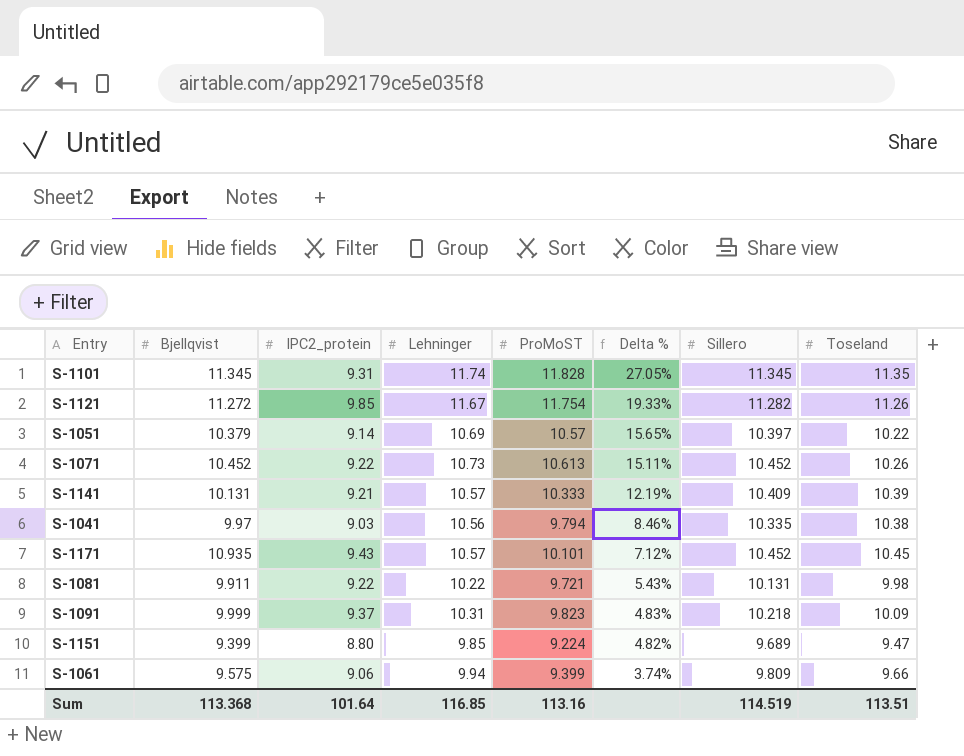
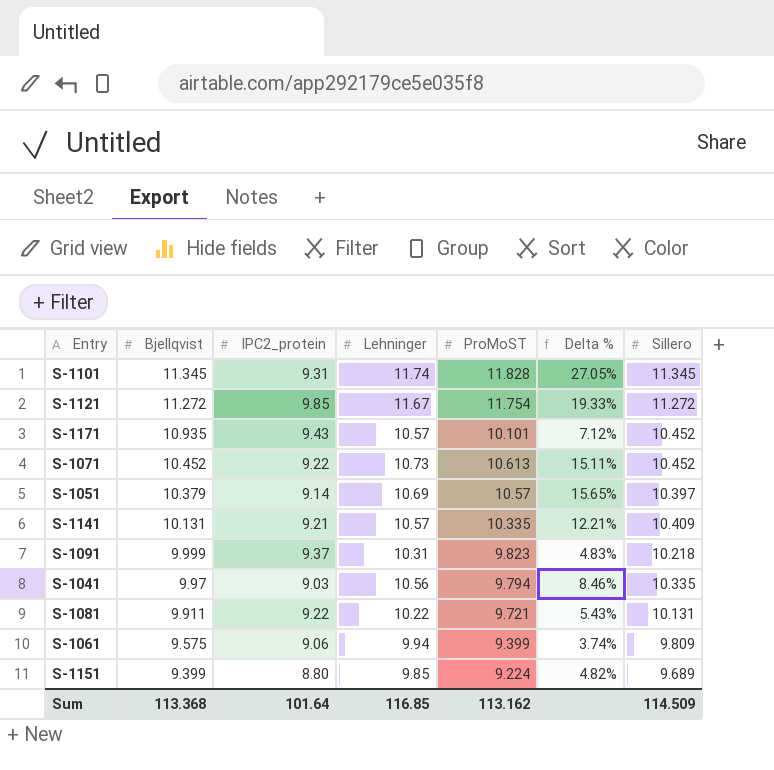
row order: Delta % descending -> Bjellqvist descending
column Toseland | position: 8 -> none
S-1121 | Sillero: 11.282 -> 11.272
S-1141 | ProMoST: 10.333 -> 10.335
S-1141 | Delta %: 12.19% -> 12.21%
Sum | ProMoST: 113.16 -> 113.162
Sum | Sillero: 114.519 -> 114.509

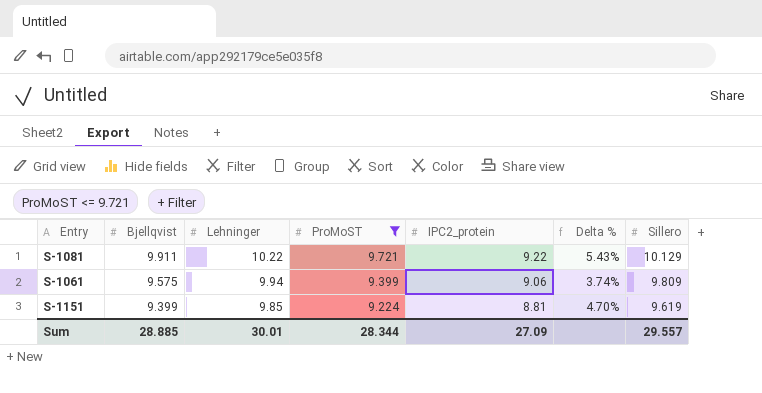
filter: none -> ProMoST <= 9.721
column IPC2_protein | position: 3 -> 5
S-1081 | Sillero: 10.131 -> 10.129
S-1151 | IPC2_protein: 8.80 -> 8.81
S-1151 | Delta %: 4.82% -> 4.70%
S-1151 | Sillero: 9.689 -> 9.619
Sum | Bjellqvist: 113.368 -> 28.885
Sum | Lehninger: 116.85 -> 30.01
Sum | ProMoST: 113.162 -> 28.344
Sum | IPC2_protein: 101.64 -> 27.09
Sum | Sillero: 114.509 -> 29.557

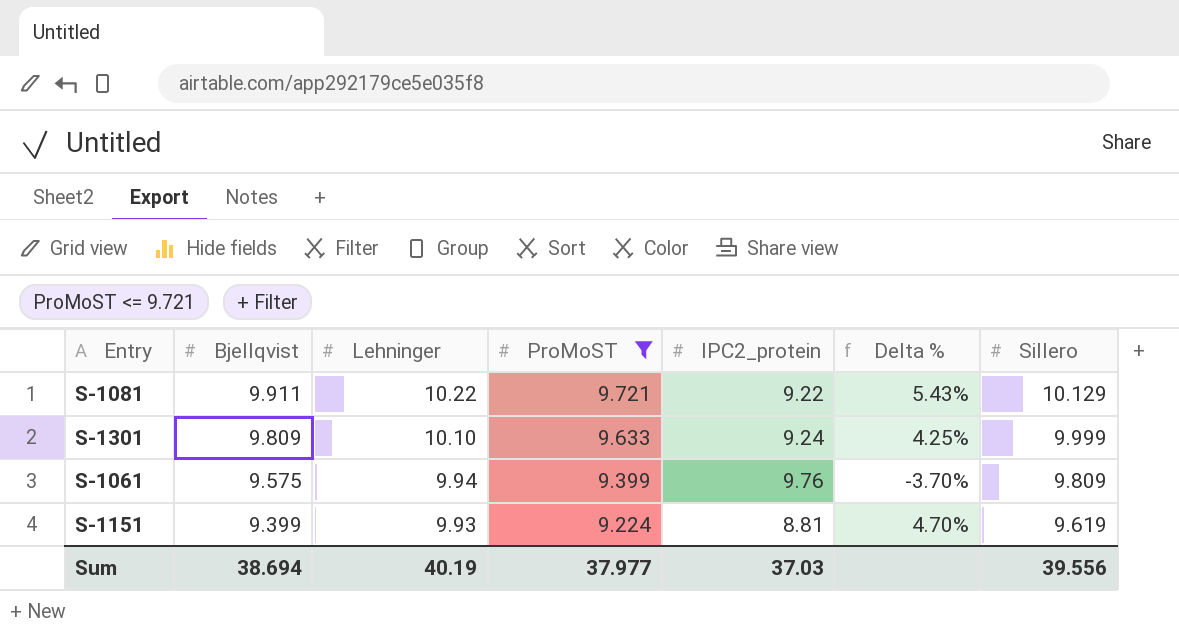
row S-1301: none -> 9.809 | 10.10 | 9.633 | 9.24 | 4.25% | 9.999
S-1061 | IPC2_protein: 9.06 -> 9.76
S-1061 | Delta %: 3.74% -> -3.70%
S-1151 | Lehninger: 9.85 -> 9.93
Sum | Bjellqvist: 28.885 -> 38.694
Sum | Lehninger: 30.01 -> 40.19
Sum | ProMoST: 28.344 -> 37.977
Sum | IPC2_protein: 27.09 -> 37.03
Sum | Sillero: 29.557 -> 39.556

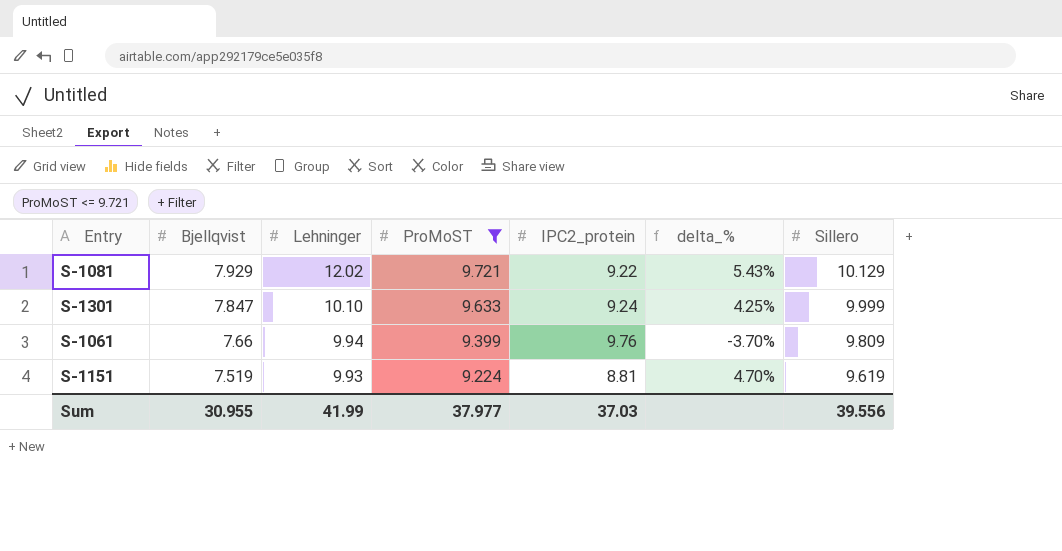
column name: Delta % -> delta_%
S-1081 | Bjellqvist: 9.911 -> 7.929
S-1081 | Lehninger: 10.22 -> 12.02
S-1301 | Bjellqvist: 9.809 -> 7.847
S-1061 | Bjellqvist: 9.575 -> 7.66
S-1151 | Bjellqvist: 9.399 -> 7.519
Sum | Bjellqvist: 38.694 -> 30.955
Sum | Lehninger: 40.19 -> 41.99

